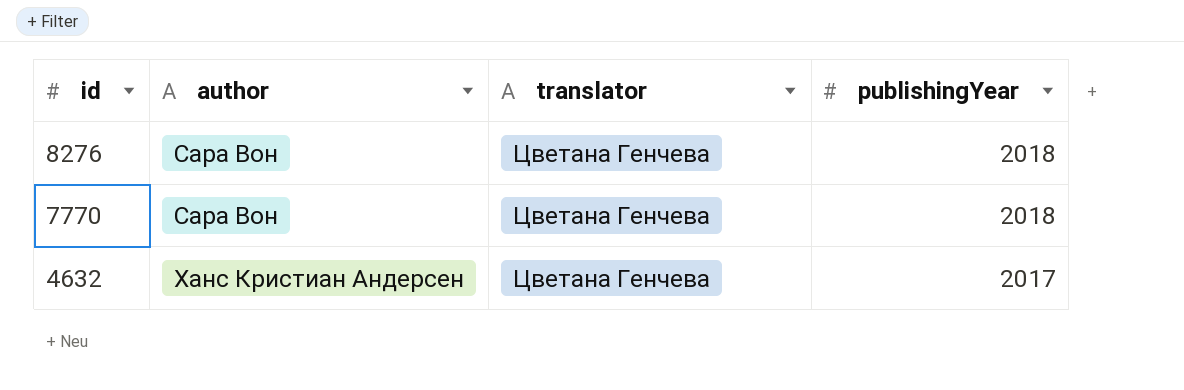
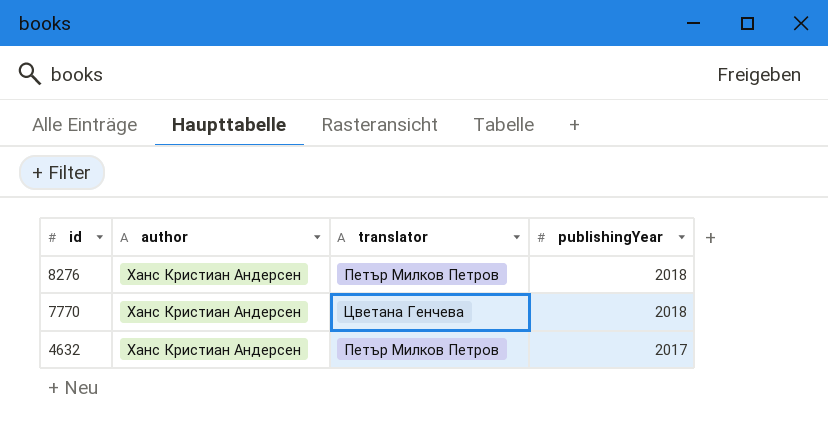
8276 | author: Сара Вон -> Ханс Кристиан Андерсен
8276 | translator: Цветана Генчева -> Петър Милков Петров
7770 | author: Сара Вон -> Ханс Кристиан Андерсен
4632 | translator: Цветана Генчева -> Петър Милков Петров

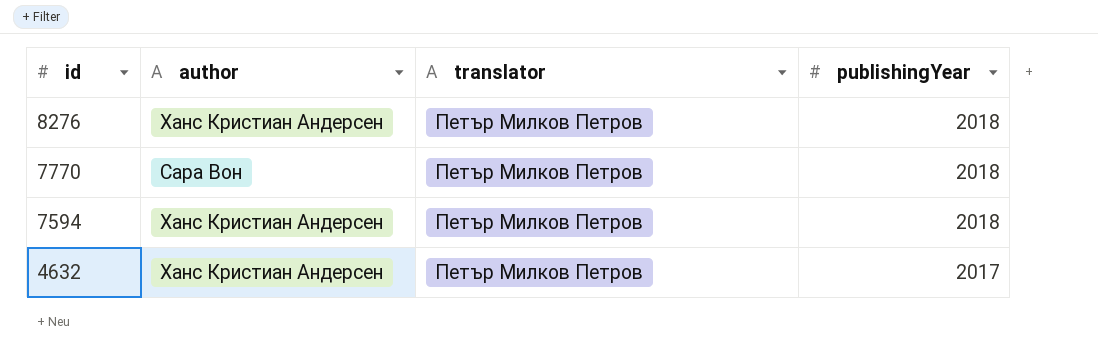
7770 | author: Ханс Кристиан Андерсен -> Сара Вон
7770 | translator: Цветана Генчева -> Петър Милков Петров
row 7594: none -> Ханс Кристиан Андерсен | Петър Милков Петров | 2018

